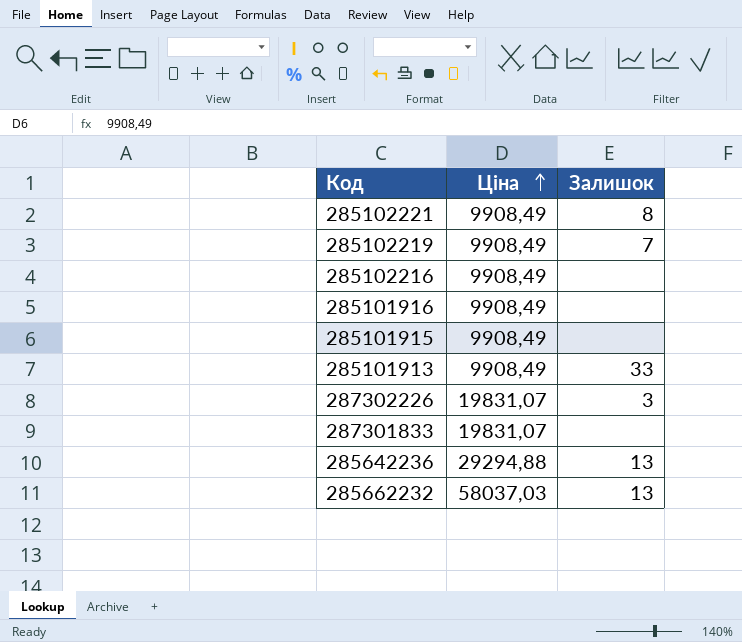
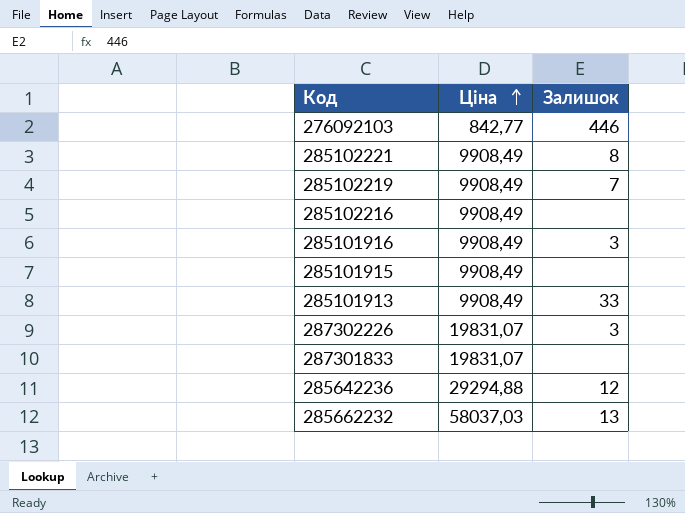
row 276092103: none -> 842,77 | 446
285101916 | Залишок: none -> 3
285642236 | Залишок: 13 -> 12

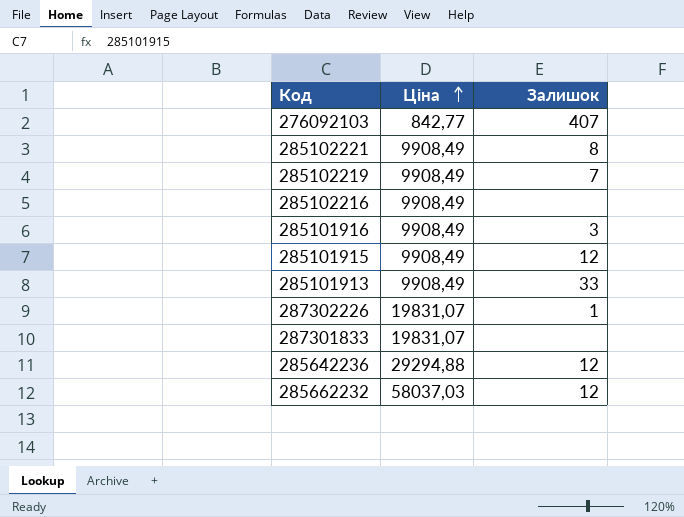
276092103 | Залишок: 446 -> 407
285101915 | Залишок: none -> 12
287302226 | Залишок: 3 -> 1
285662232 | Залишок: 13 -> 12

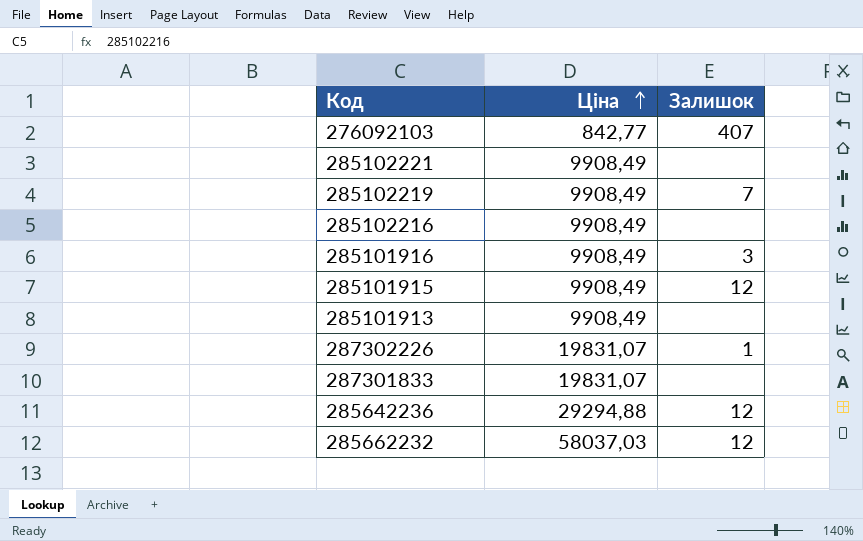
285102221 | Залишок: 8 -> none
285101913 | Залишок: 33 -> none

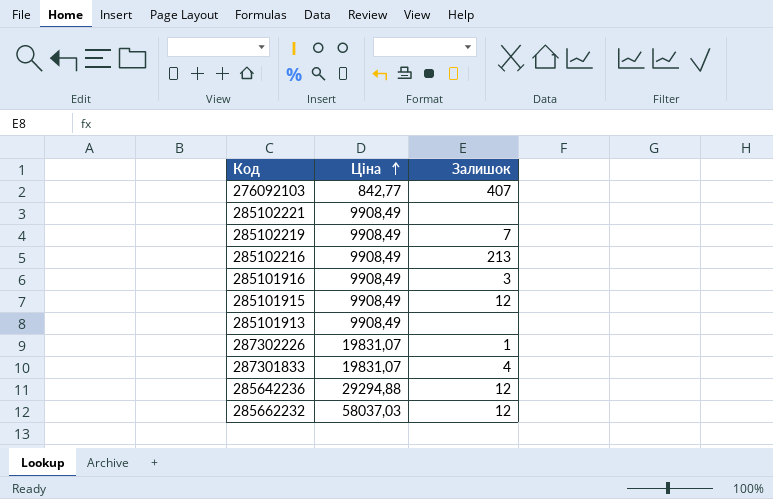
285102216 | Залишок: none -> 213
287301833 | Залишок: none -> 4

